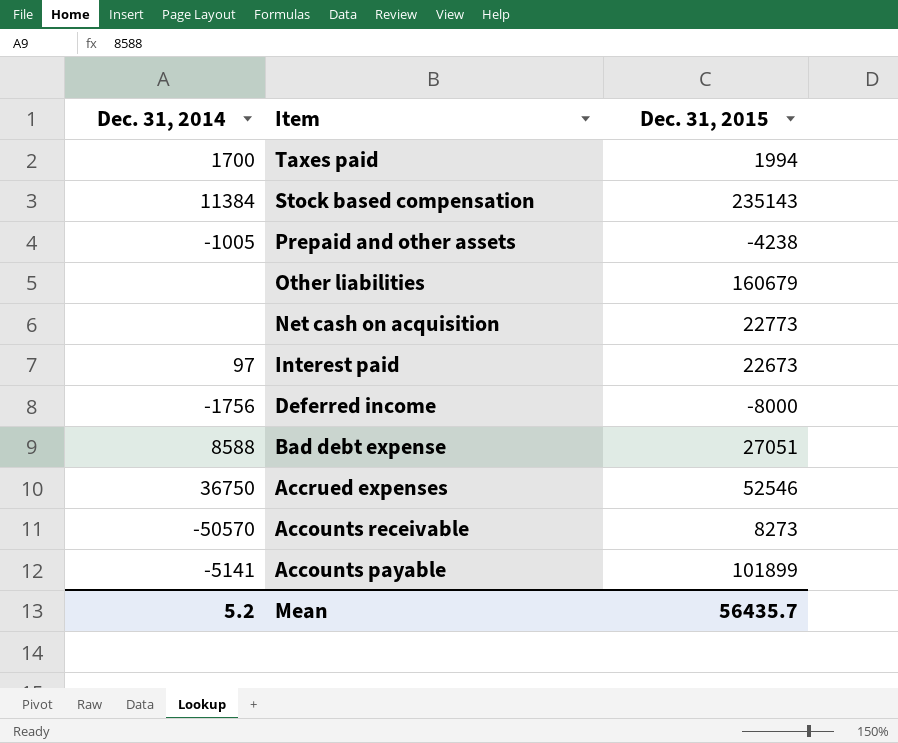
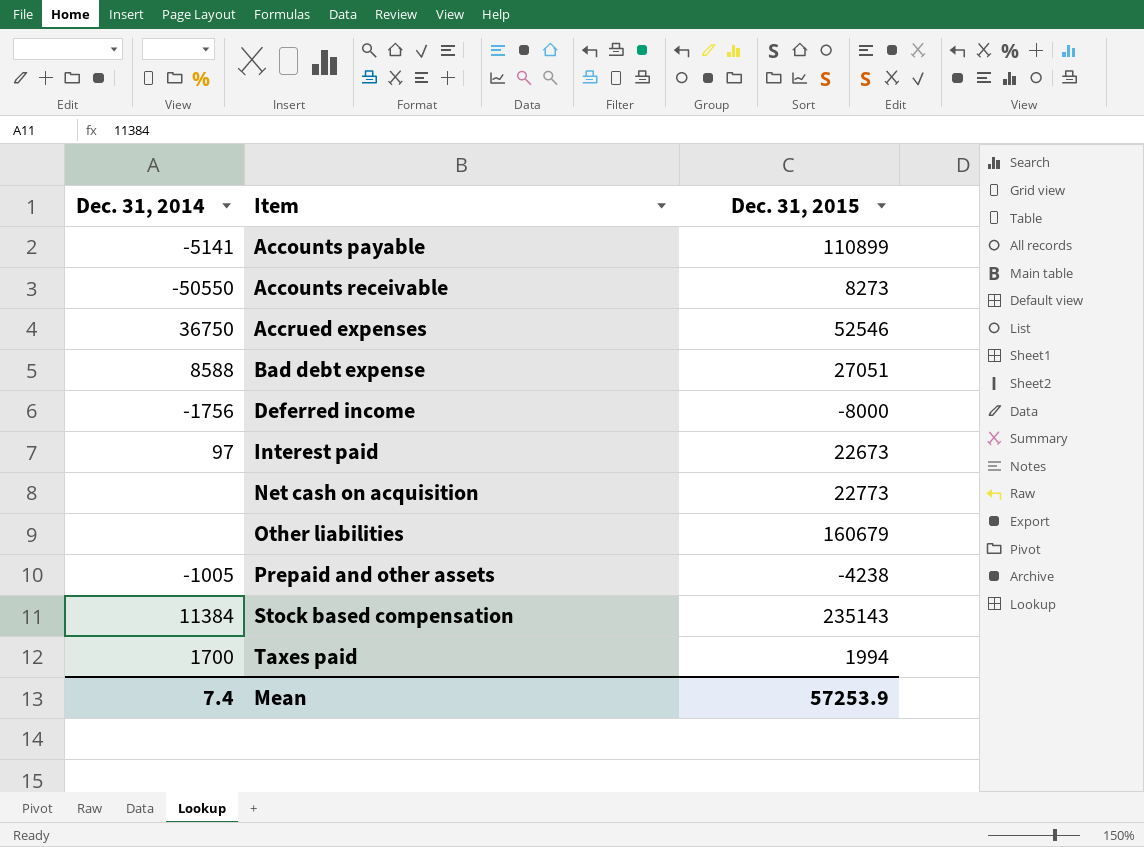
row order: Item descending -> Item ascending
Accounts payable | Dec. 31, 2015: 101899 -> 110899
Accounts receivable | Dec. 31, 2014: -50570 -> -50550
Mean | Dec. 31, 2014: 5.2 -> 7.4
Mean | Dec. 31, 2015: 56435.7 -> 57253.9

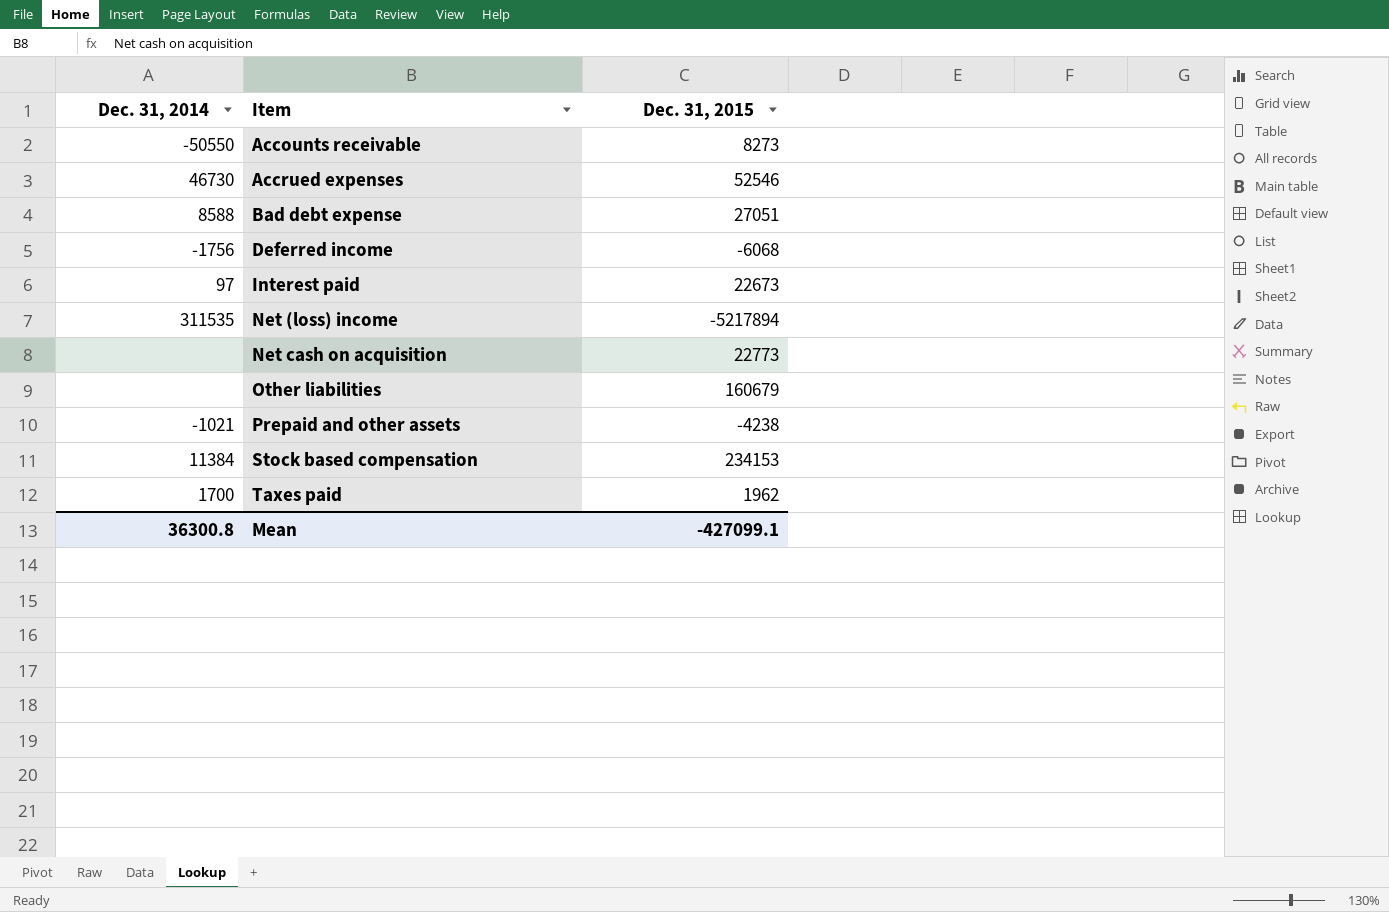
row Accounts payable: -5141 | 110899 -> none
Accrued expenses | Dec. 31, 2014: 36750 -> 46730
Deferred income | Dec. 31, 2015: -8000 -> -6068
row Net (loss) income: none -> 311535 | -5217894
Prepaid and other assets | Dec. 31, 2014: -1005 -> -1021
Stock based compensation | Dec. 31, 2015: 235143 -> 234153
Taxes paid | Dec. 31, 2015: 1994 -> 1962
Mean | Dec. 31, 2014: 7.4 -> 36300.8
Mean | Dec. 31, 2015: 57253.9 -> -427099.1

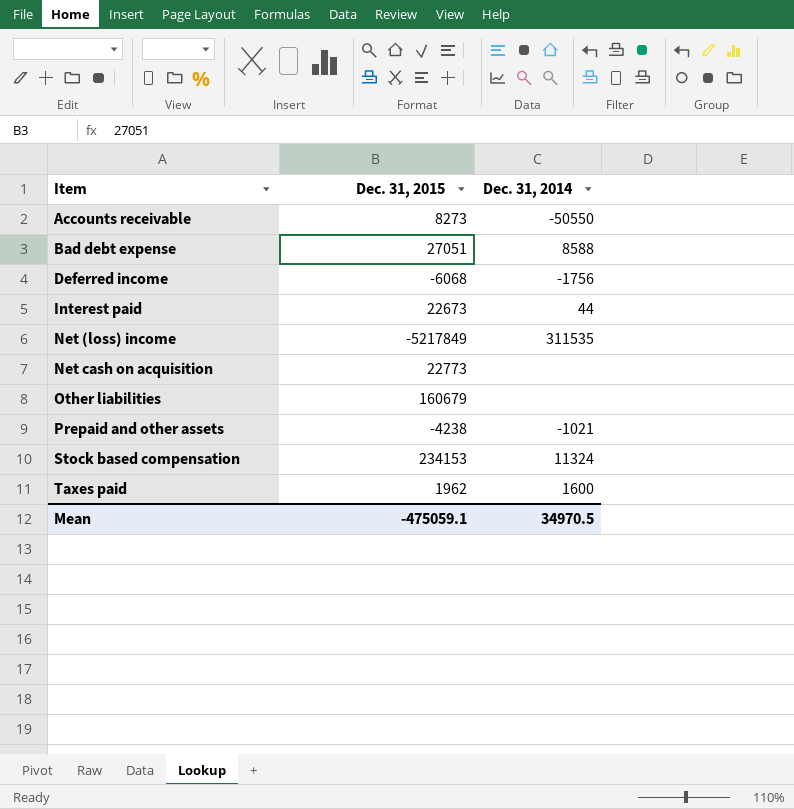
column Dec. 31, 2014 | position: 1 -> 3
row Accrued expenses: 46730 | 52546 -> none
Interest paid | Dec. 31, 2014: 97 -> 44
Net (loss) income | Dec. 31, 2015: -5217894 -> -5217849
Stock based compensation | Dec. 31, 2014: 11384 -> 11324
Taxes paid | Dec. 31, 2014: 1700 -> 1600
Mean | Dec. 31, 2015: -427099.1 -> -475059.1
Mean | Dec. 31, 2014: 36300.8 -> 34970.5

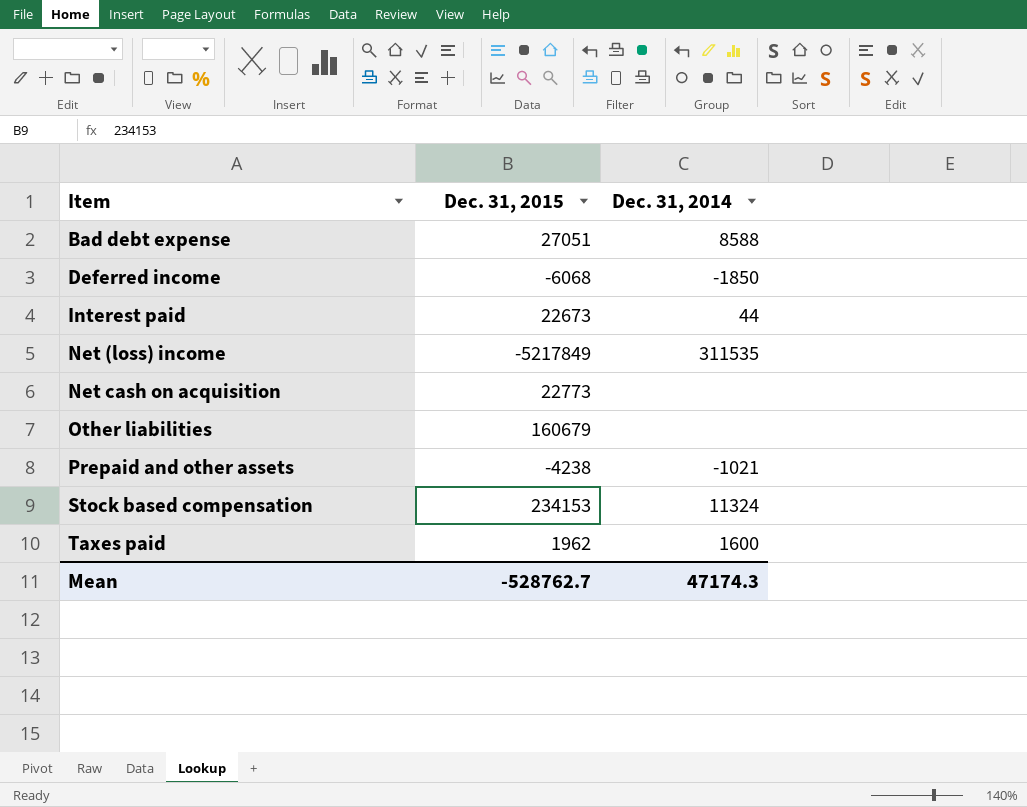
row Accounts receivable: 8273 | -50550 -> none
Deferred income | Dec. 31, 2014: -1756 -> -1850
Mean | Dec. 31, 2015: -475059.1 -> -528762.7
Mean | Dec. 31, 2014: 34970.5 -> 47174.3

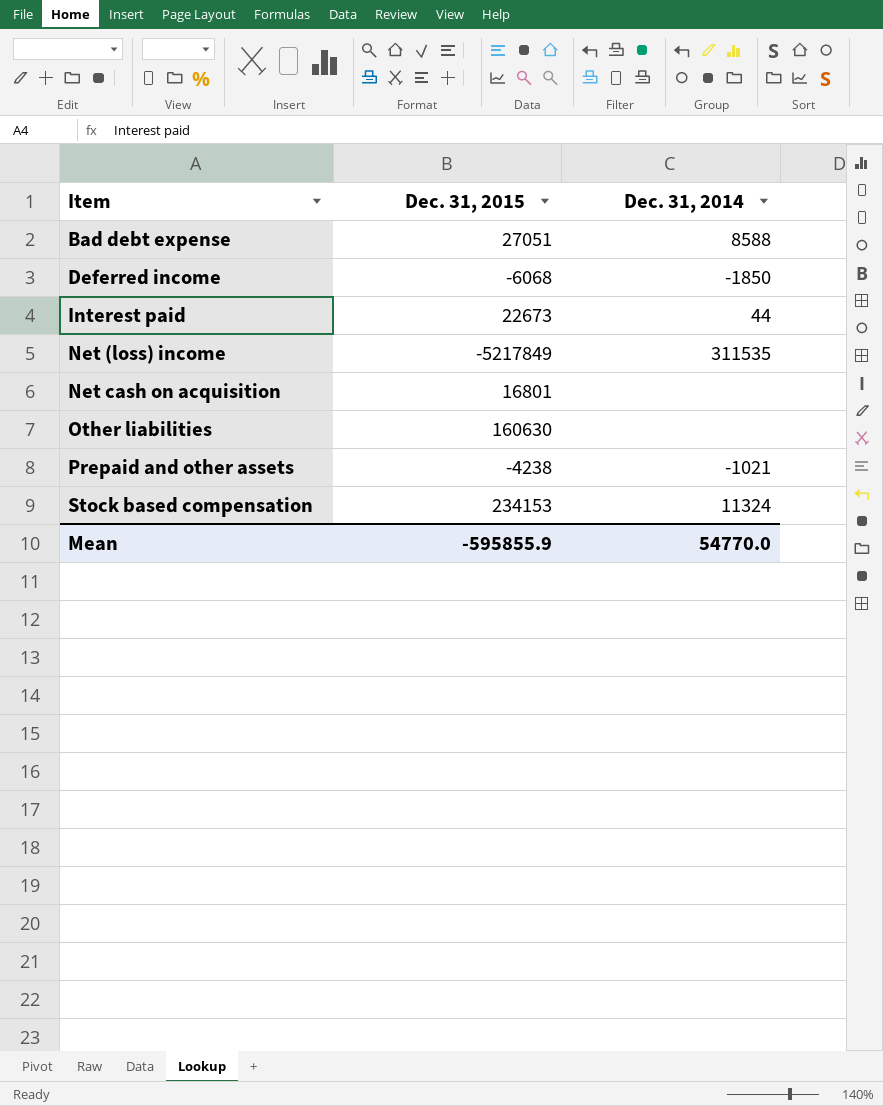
row Taxes paid: 1962 | 1600 -> none
Net cash on acquisition | Dec. 31, 2015: 22773 -> 16801
Other liabilities | Dec. 31, 2015: 160679 -> 160630
Mean | Dec. 31, 2015: -528762.7 -> -595855.9
Mean | Dec. 31, 2014: 47174.3 -> 54770.0

